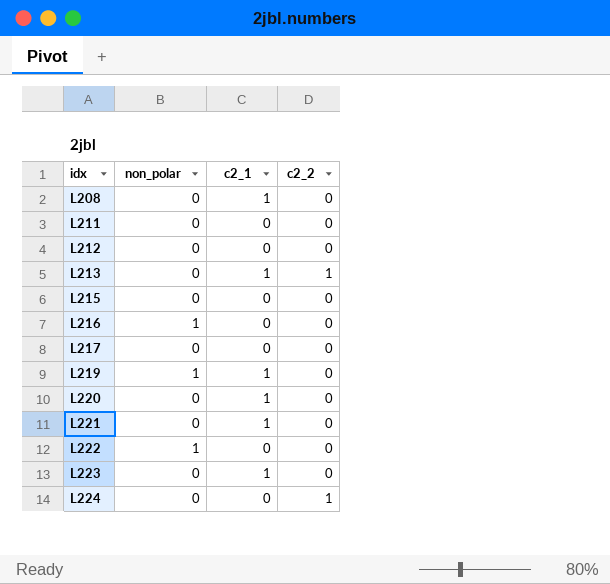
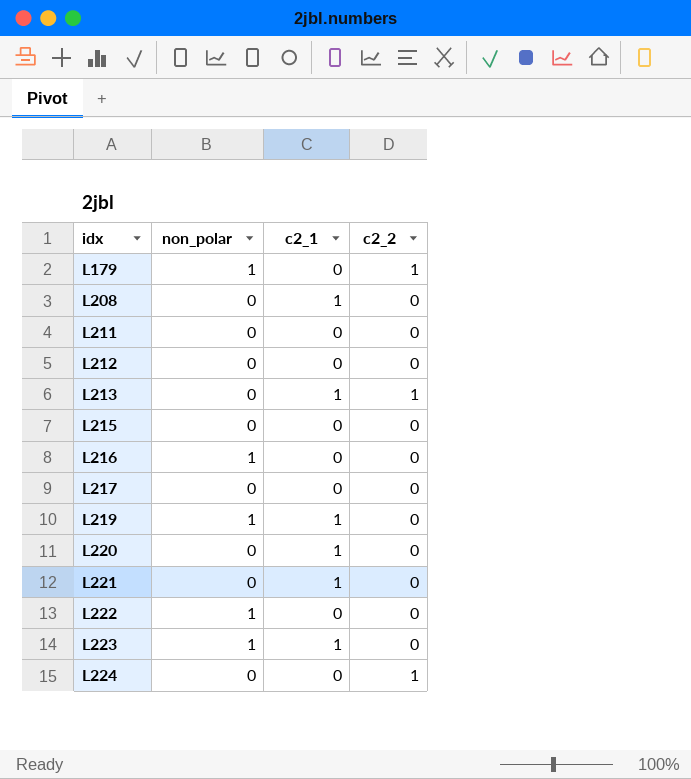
row L179: none -> 1 | 0 | 1
L223 | non_polar: 0 -> 1

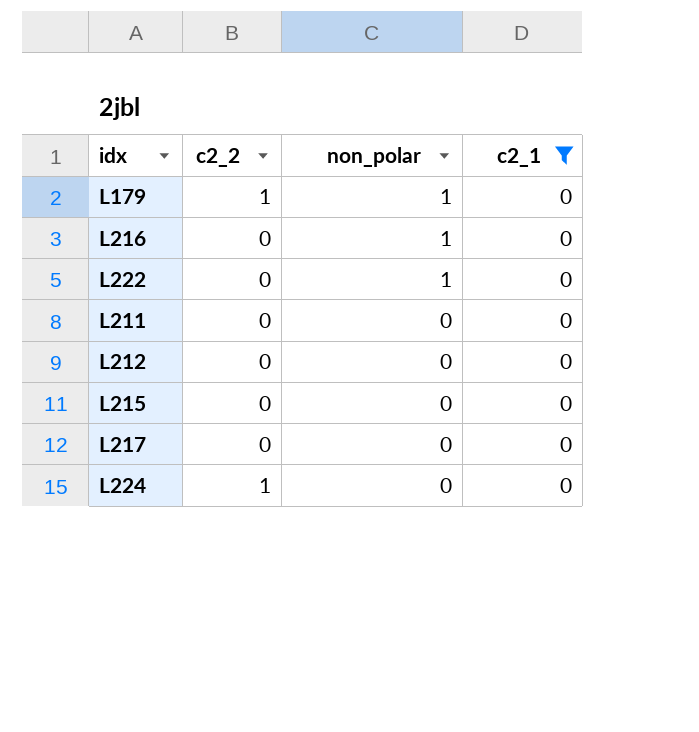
filter: none -> c2_1 = 0
row order: idx ascending -> non_polar descending
column c2_2 | position: 4 -> 2

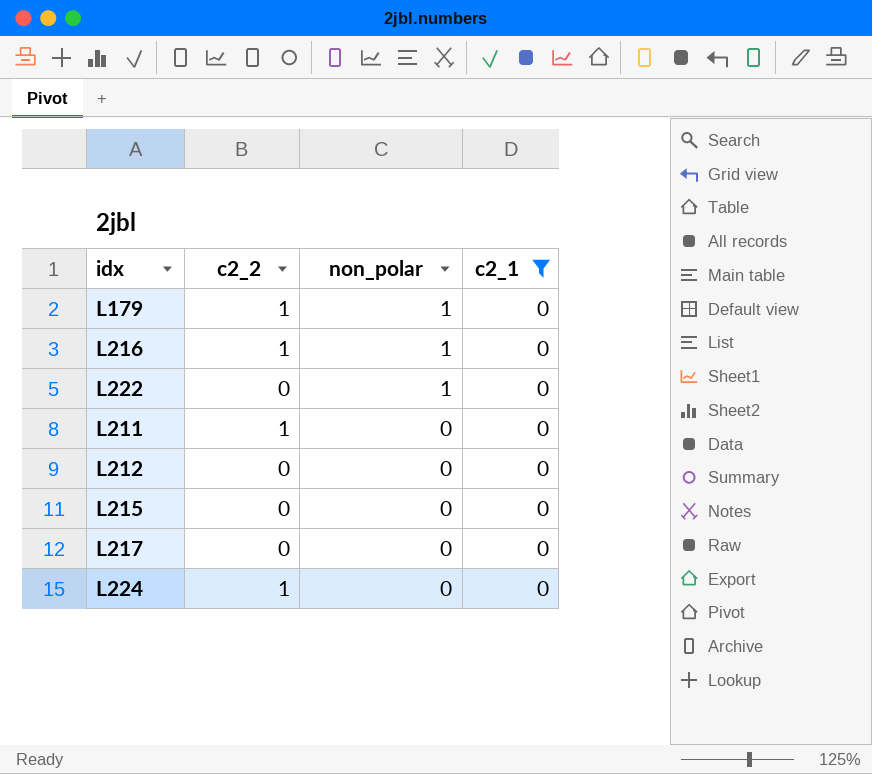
L216 | c2_2: 0 -> 1
L211 | c2_2: 0 -> 1

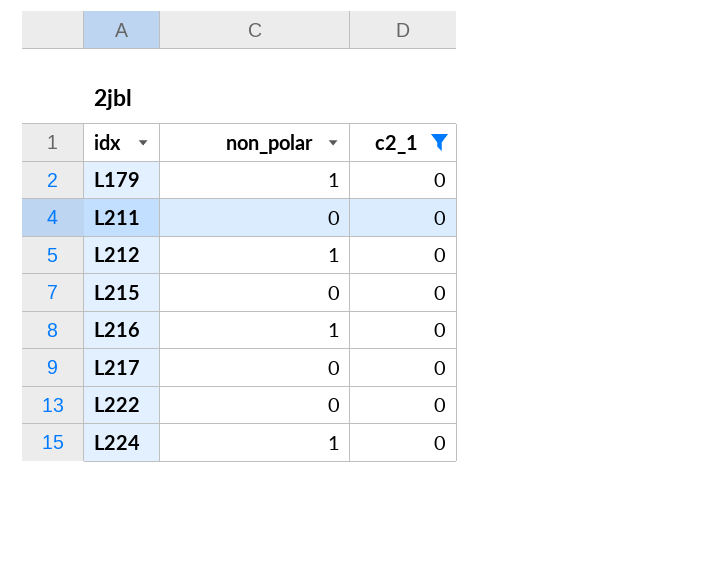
row order: non_polar descending -> idx ascending
column c2_2 | position: 2 -> none
L212 | non_polar: 0 -> 1
L222 | non_polar: 1 -> 0
L224 | non_polar: 0 -> 1

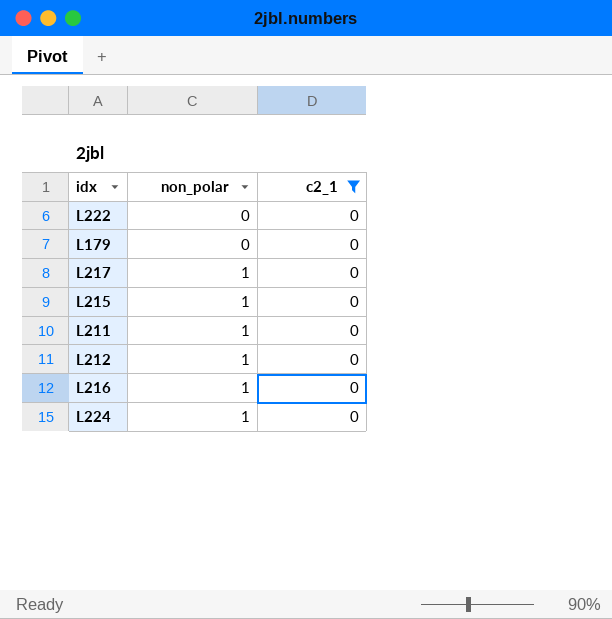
row order: idx ascending -> non_polar ascending
L179 | non_polar: 1 -> 0
L217 | non_polar: 0 -> 1
L215 | non_polar: 0 -> 1
L211 | non_polar: 0 -> 1

